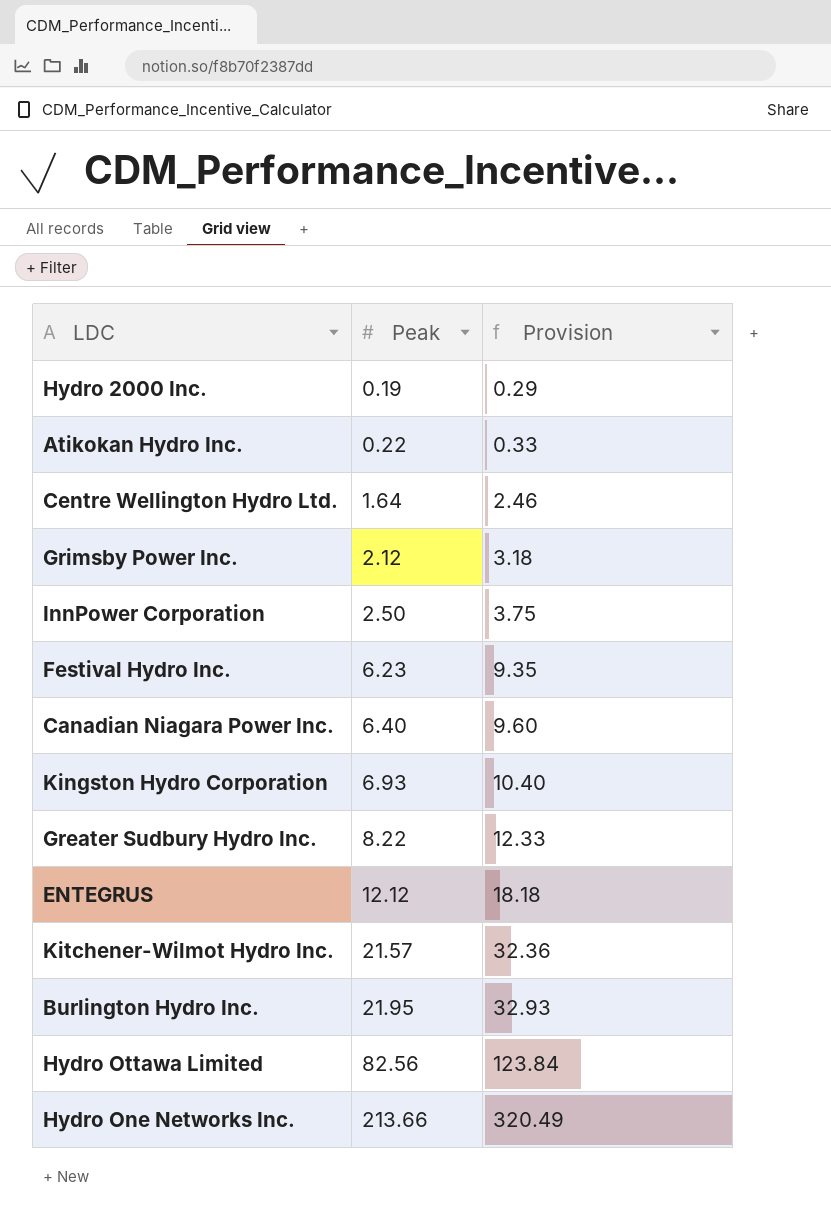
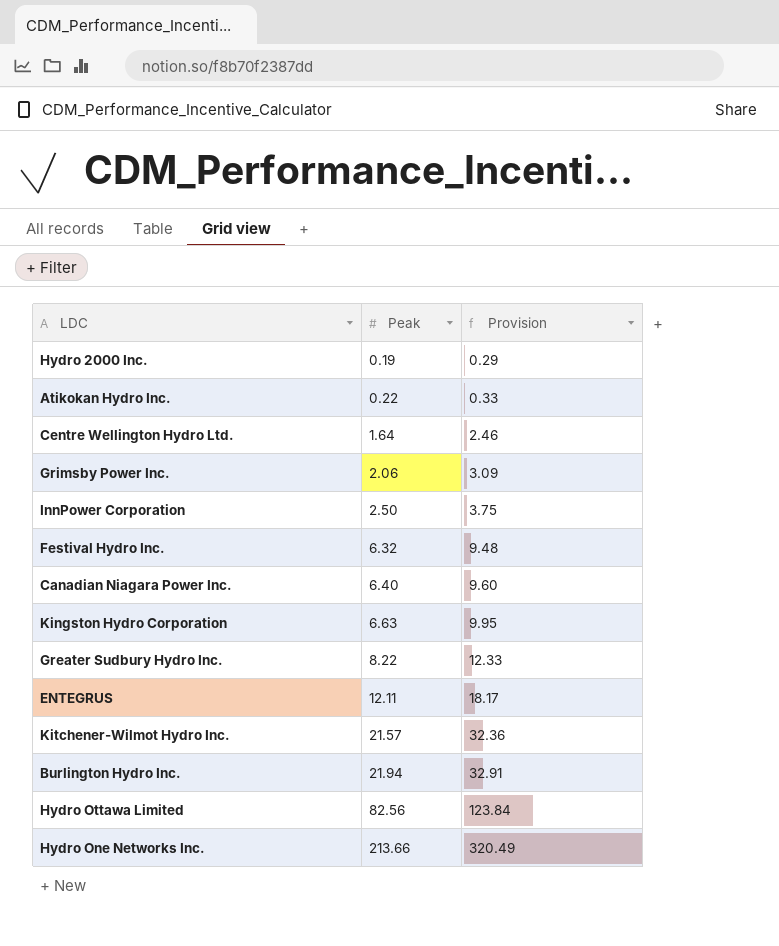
Grimsby Power Inc. | Peak: 2.12 -> 2.06
Grimsby Power Inc. | Provision: 3.18 -> 3.09
Festival Hydro Inc. | Peak: 6.23 -> 6.32
Festival Hydro Inc. | Provision: 9.35 -> 9.48
Kingston Hydro Corporation | Peak: 6.93 -> 6.63
Kingston Hydro Corporation | Provision: 10.40 -> 9.95
ENTEGRUS | Peak: 12.12 -> 12.11
ENTEGRUS | Provision: 18.18 -> 18.17
Burlington Hydro Inc. | Peak: 21.95 -> 21.94
Burlington Hydro Inc. | Provision: 32.93 -> 32.91

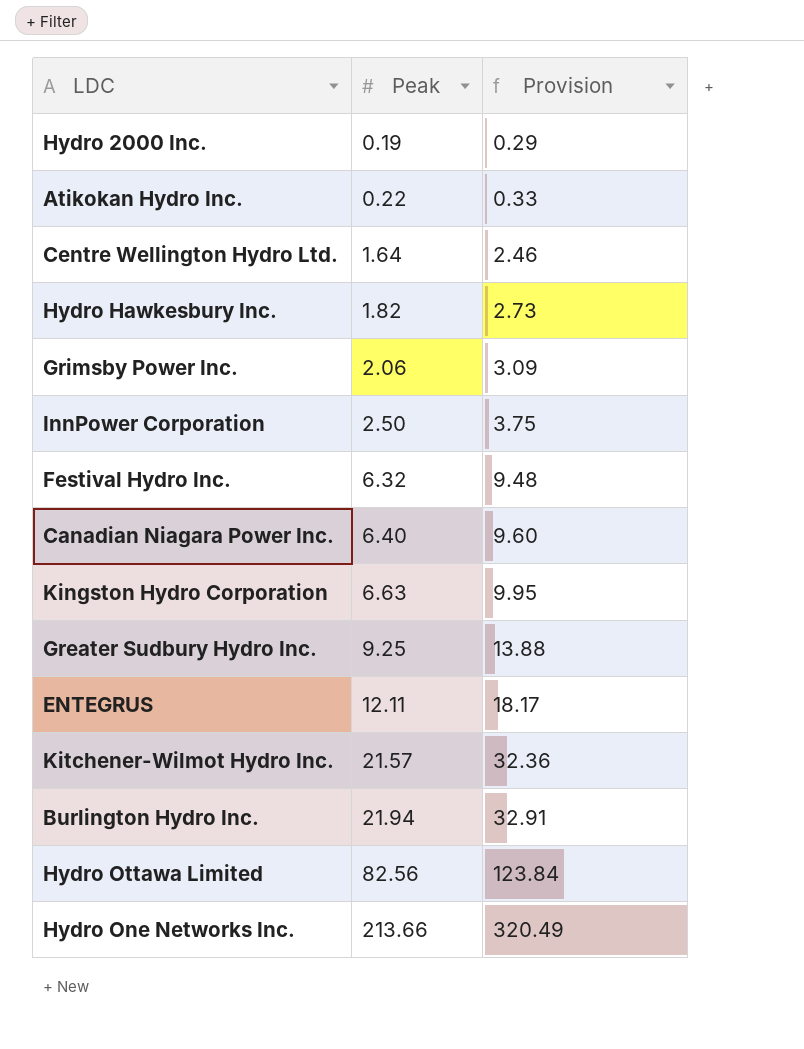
row Hydro Hawkesbury Inc.: none -> 1.82 | 2.73
Greater Sudbury Hydro Inc. | Peak: 8.22 -> 9.25
Greater Sudbury Hydro Inc. | Provision: 12.33 -> 13.88

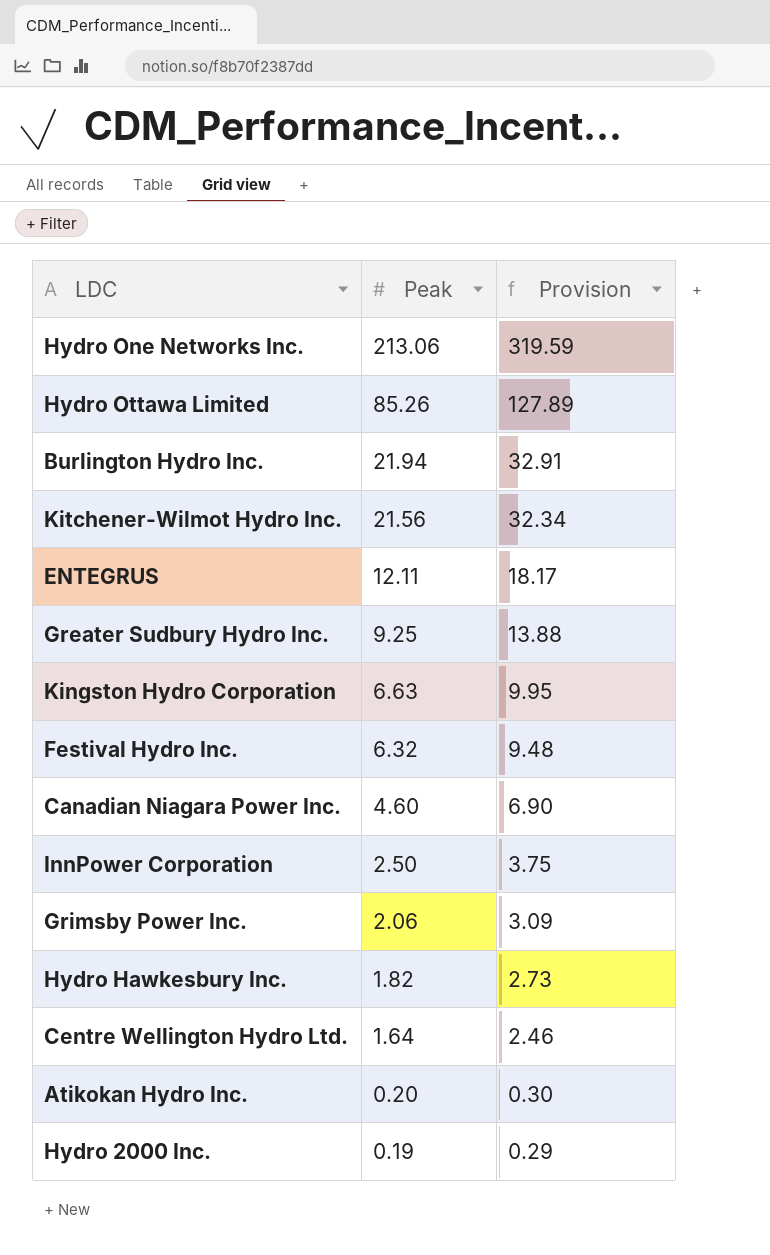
row order: Peak ascending -> Peak descending
Hydro One Networks Inc. | Peak: 213.66 -> 213.06
Hydro One Networks Inc. | Provision: 320.49 -> 319.59
Hydro Ottawa Limited | Peak: 82.56 -> 85.26
Hydro Ottawa Limited | Provision: 123.84 -> 127.89
Kitchener-Wilmot Hydro Inc. | Peak: 21.57 -> 21.56
Kitchener-Wilmot Hydro Inc. | Provision: 32.36 -> 32.34
Canadian Niagara Power Inc. | Peak: 6.40 -> 4.60
Canadian Niagara Power Inc. | Provision: 9.60 -> 6.90
Atikokan Hydro Inc. | Peak: 0.22 -> 0.20
Atikokan Hydro Inc. | Provision: 0.33 -> 0.30

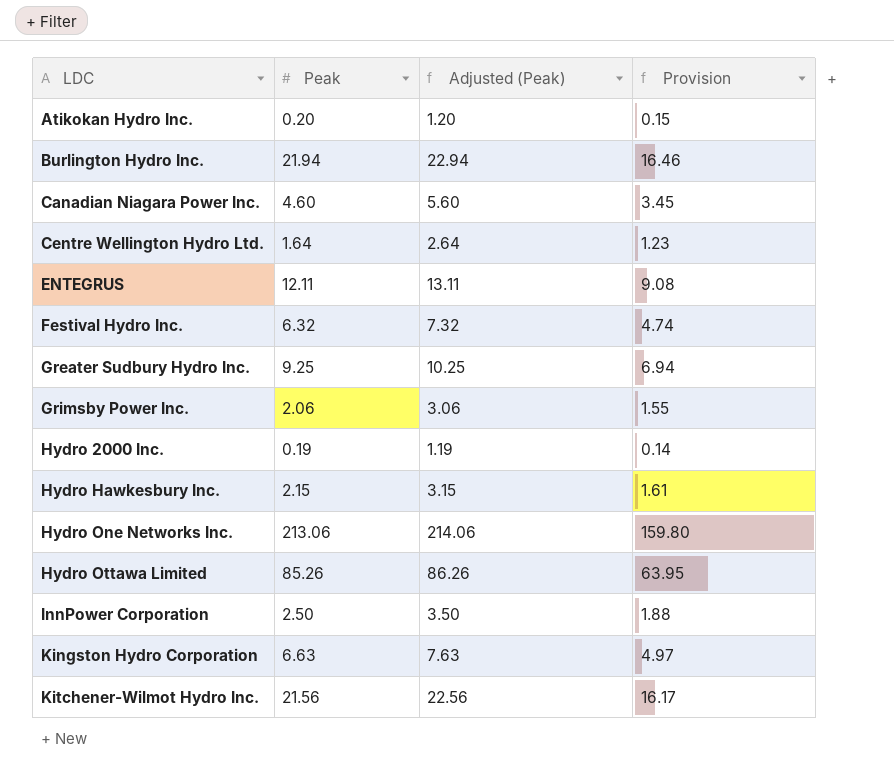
row order: Peak descending -> LDC ascending
column Adjusted (Peak) | formula: none -> [Peak] + 1
column Provision | formula: [Peak] * 1.5 -> [Peak] * 0.75
Hydro Hawkesbury Inc. | Peak: 1.82 -> 2.15

